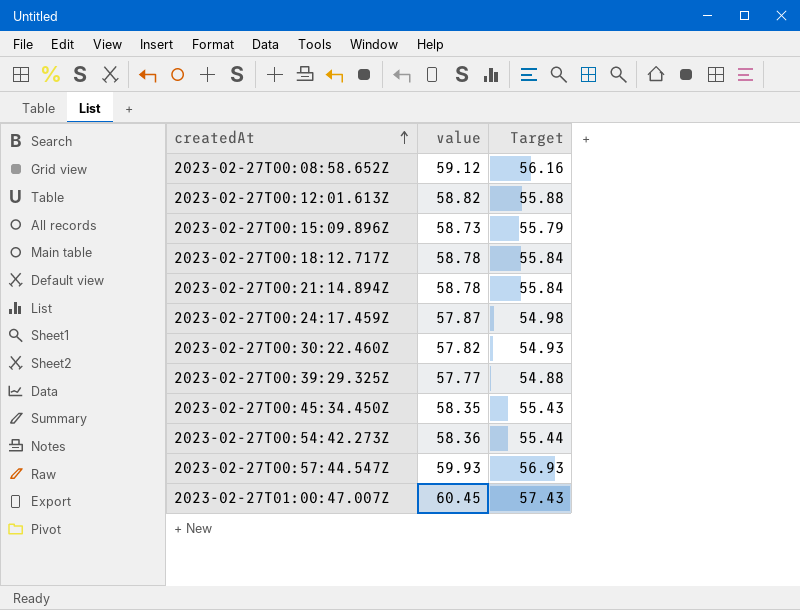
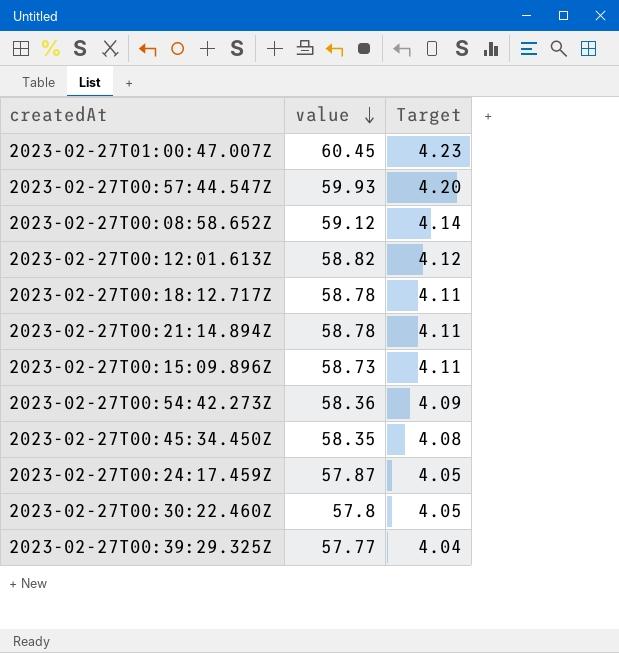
row order: createdAt ascending -> value descending
column Target | formula: [value] * 0.95 -> [value] * 0.07
2023-02-27T00:30:22.460Z | value: 57.82 -> 57.8

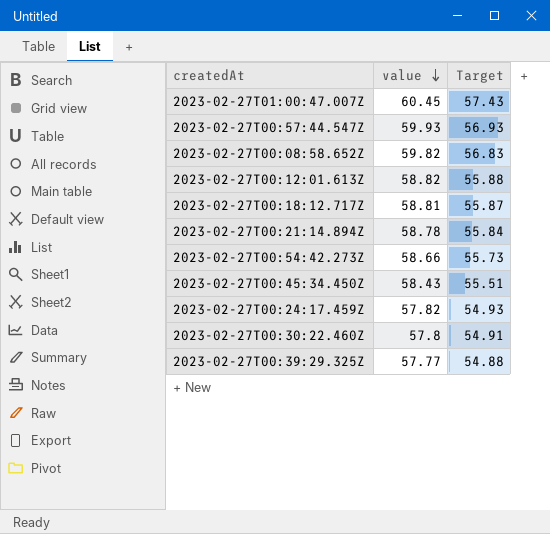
column Target | formula: [value] * 0.07 -> [value] * 0.95
row 2023-02-27T00:15:09.896Z: 58.73 | 4.11 -> none
2023-02-27T00:08:58.652Z | value: 59.12 -> 59.82
2023-02-27T00:18:12.717Z | value: 58.78 -> 58.81
2023-02-27T00:54:42.273Z | value: 58.36 -> 58.66
2023-02-27T00:45:34.450Z | value: 58.35 -> 58.43
2023-02-27T00:24:17.459Z | value: 57.87 -> 57.82

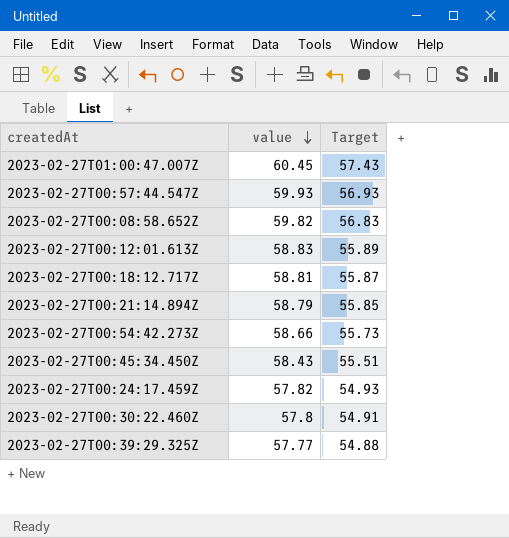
2023-02-27T00:12:01.613Z | value: 58.82 -> 58.83
2023-02-27T00:12:01.613Z | Target: 55.88 -> 55.89
2023-02-27T00:21:14.894Z | value: 58.78 -> 58.79
2023-02-27T00:21:14.894Z | Target: 55.84 -> 55.85

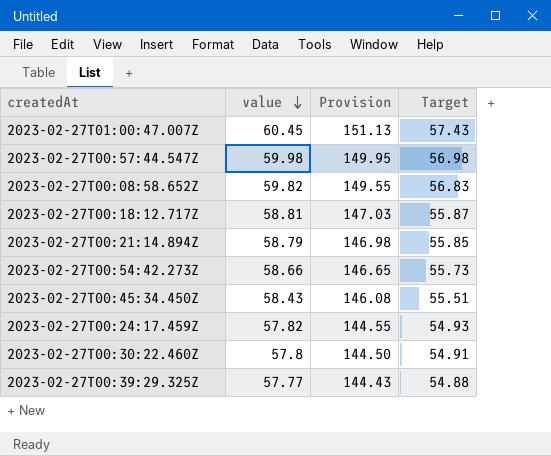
column Provision | formula: none -> [value] * 2.5
row 2023-02-27T00:12:01.613Z: 58.83 | 55.89 -> none
2023-02-27T00:57:44.547Z | value: 59.93 -> 59.98
2023-02-27T00:57:44.547Z | Target: 56.93 -> 56.98

